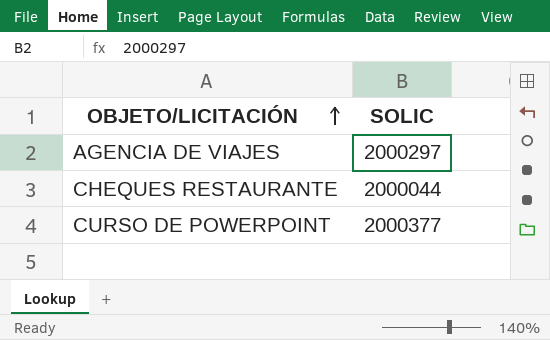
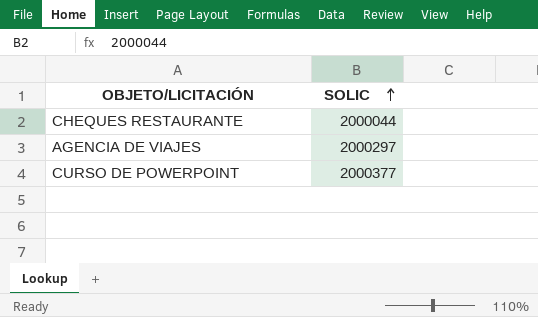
row order: OBJETO/LICITACIÓN ascending -> SOLIC ascending

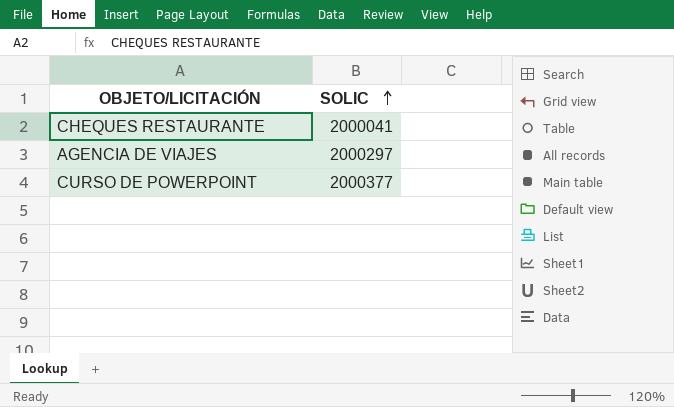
CHEQUES RESTAURANTE | SOLIC: 2000044 -> 2000041

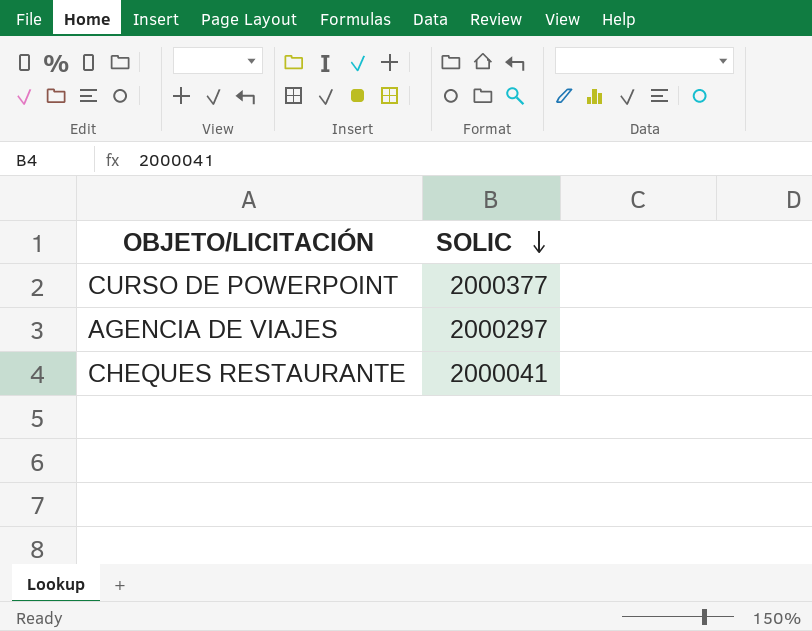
row order: SOLIC ascending -> SOLIC descending

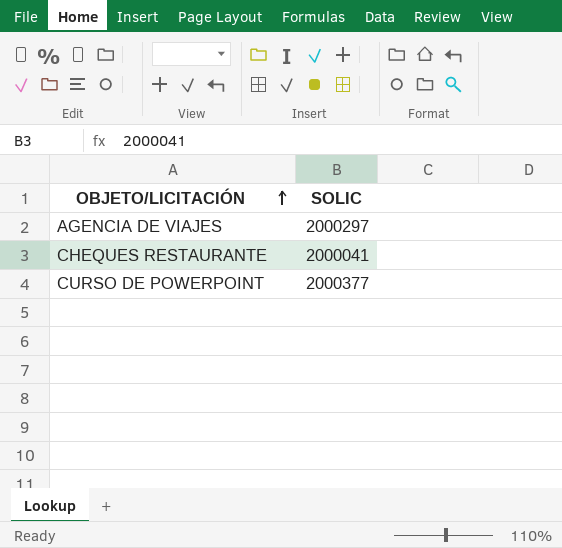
row order: SOLIC descending -> OBJETO/LICITACIÓN ascending

